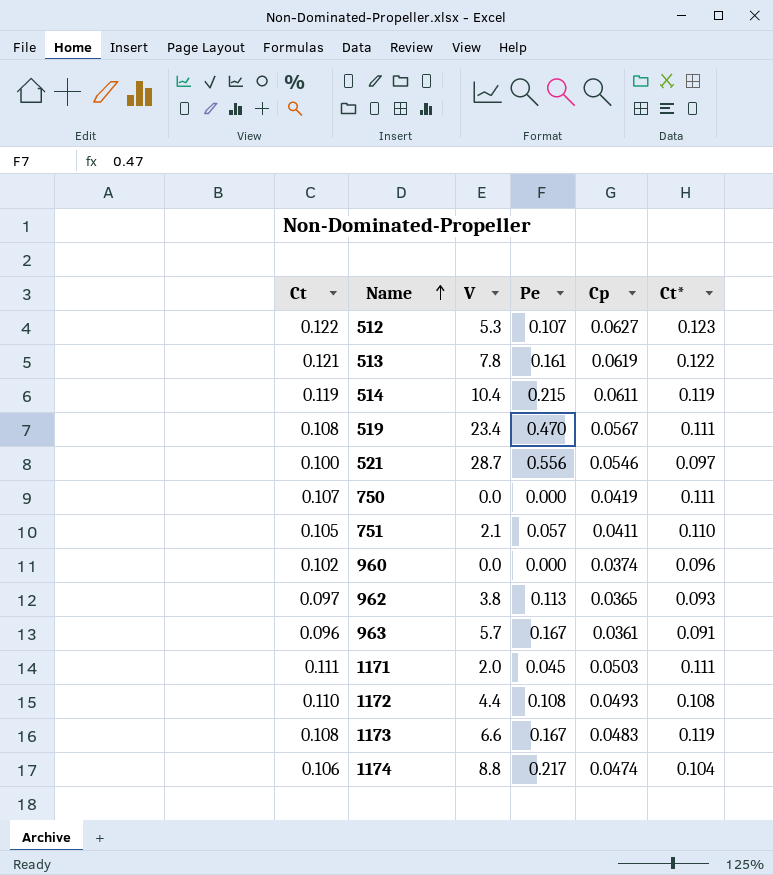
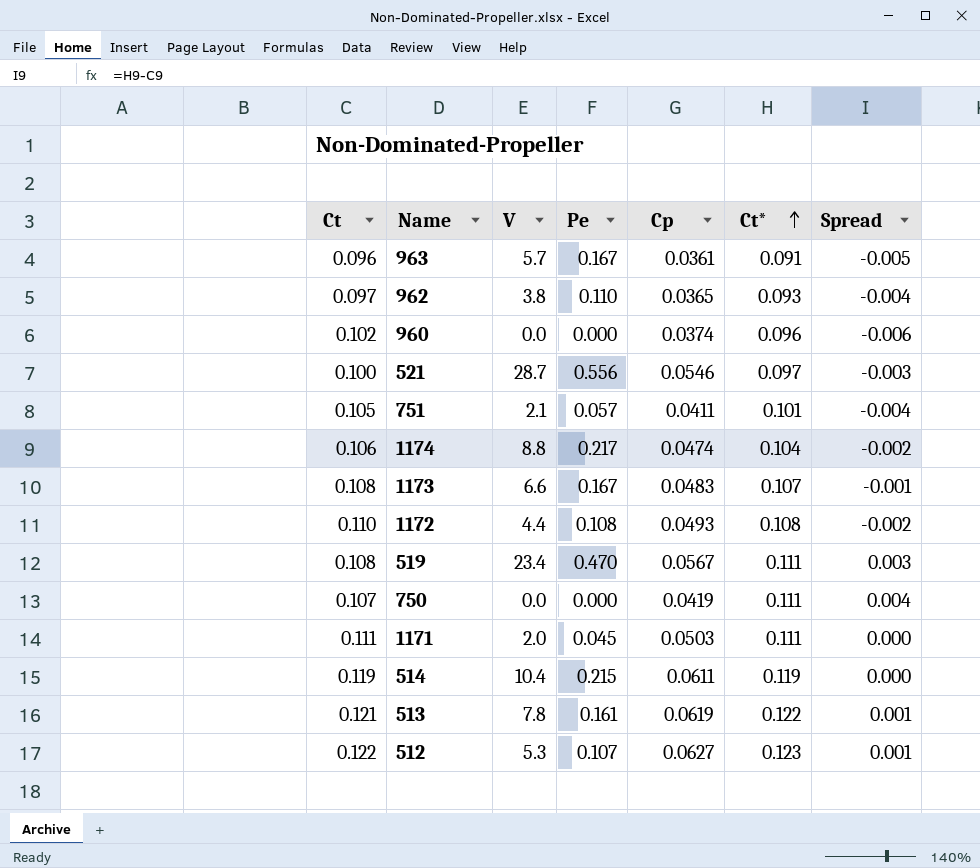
row order: Name ascending -> Ct* ascending
column Spread | formula: none -> [Ct*] - [Ct]
962 | Pe: 0.113 -> 0.110
751 | Ct*: 0.110 -> 0.101
1173 | Ct*: 0.119 -> 0.107

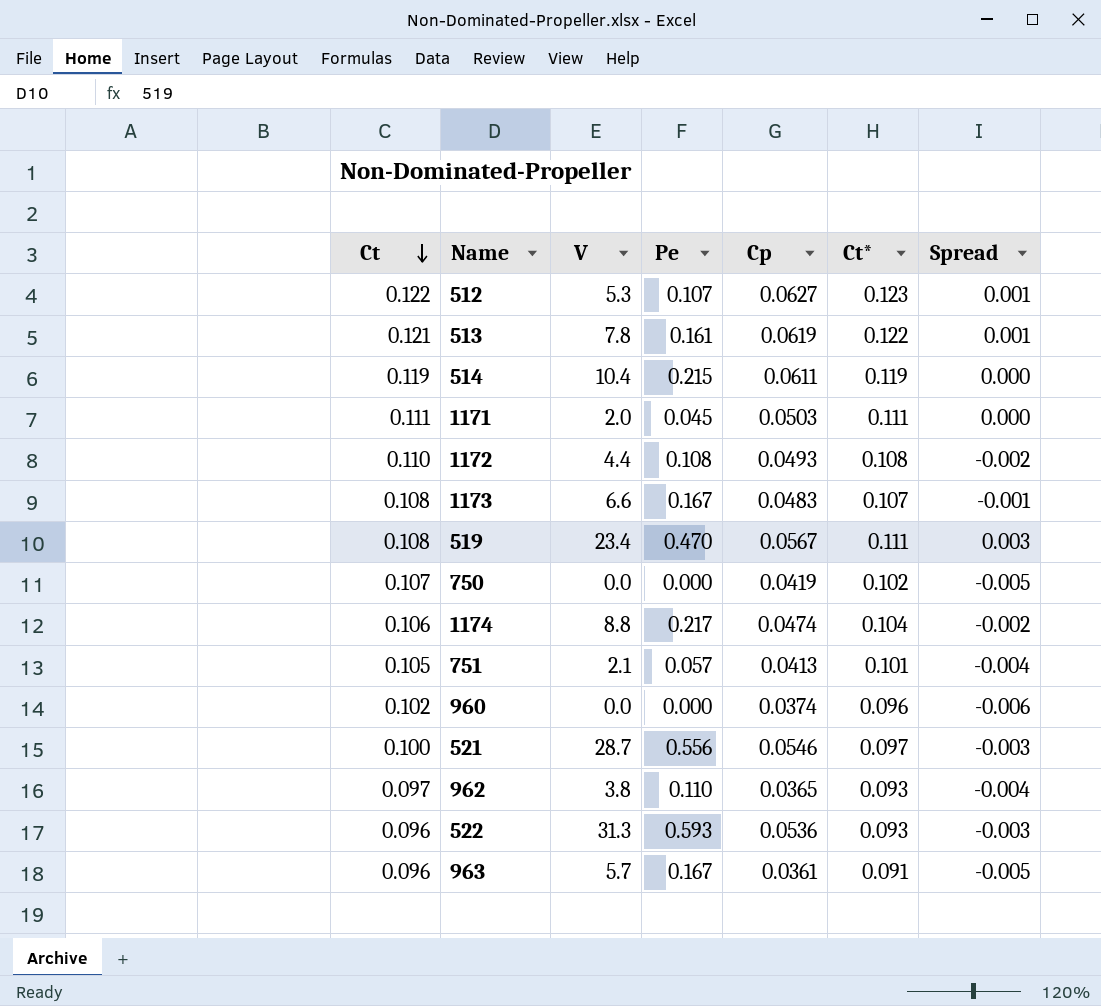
row order: Ct* ascending -> Ct descending
750 | Ct*: 0.111 -> 0.102
750 | Spread: 0.004 -> -0.005
751 | Cp: 0.0411 -> 0.0413
row 522: none -> 0.096 | 31.3 | 0.593 | 0.0536 | 0.093 | -0.003

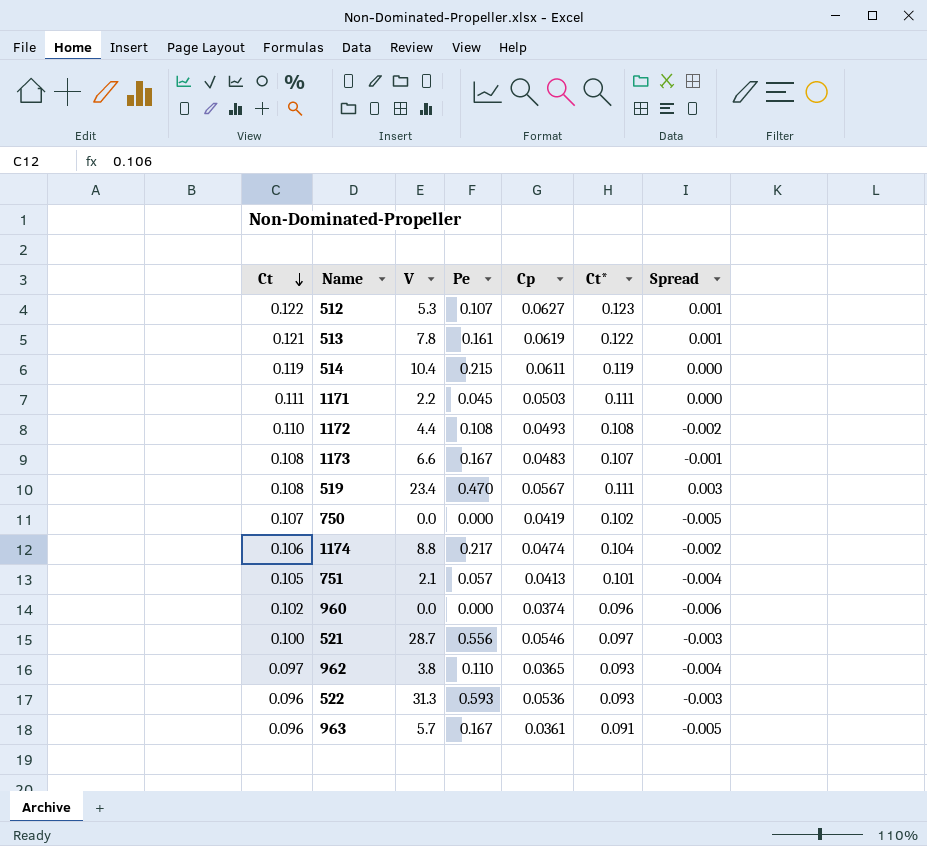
1171 | V: 2.0 -> 2.2

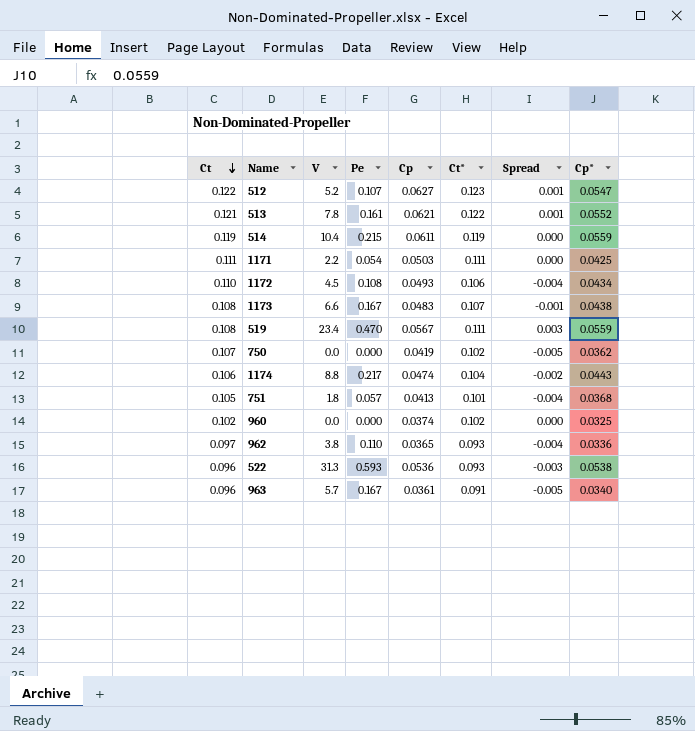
column Cp* | position: none -> 8
row 521: 0.100 | 28.7 | 0.556 | 0.0546 | 0.097 | -0.003 -> none
512 | V: 5.3 -> 5.2
513 | Cp: 0.0619 -> 0.0621
1171 | Pe: 0.045 -> 0.054
1172 | V: 4.4 -> 4.5
1172 | Ct*: 0.108 -> 0.106
1172 | Spread: -0.002 -> -0.004
751 | V: 2.1 -> 1.8
960 | Ct*: 0.096 -> 0.102
960 | Spread: -0.006 -> 0.000

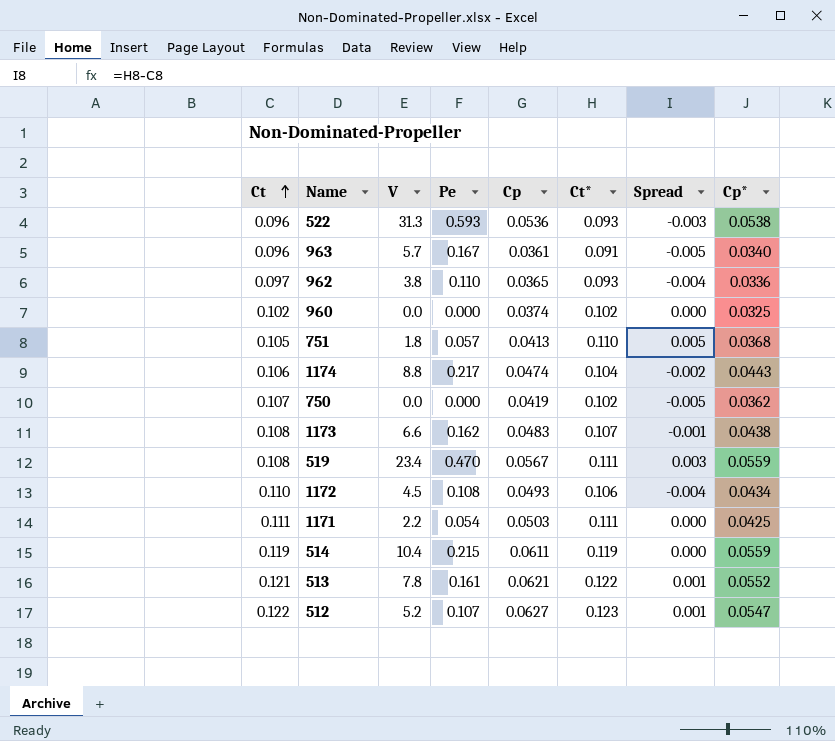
row order: Ct descending -> Ct ascending
751 | Ct*: 0.101 -> 0.110
751 | Spread: -0.004 -> 0.005
1173 | Pe: 0.167 -> 0.162

